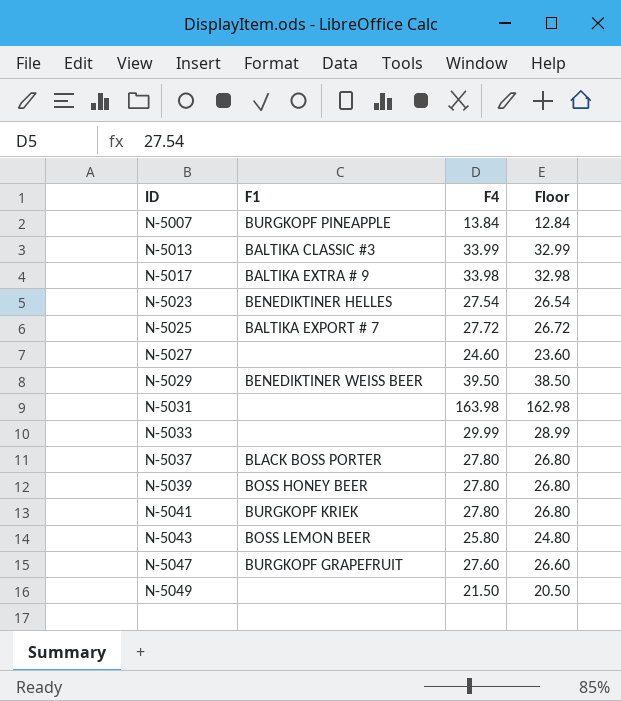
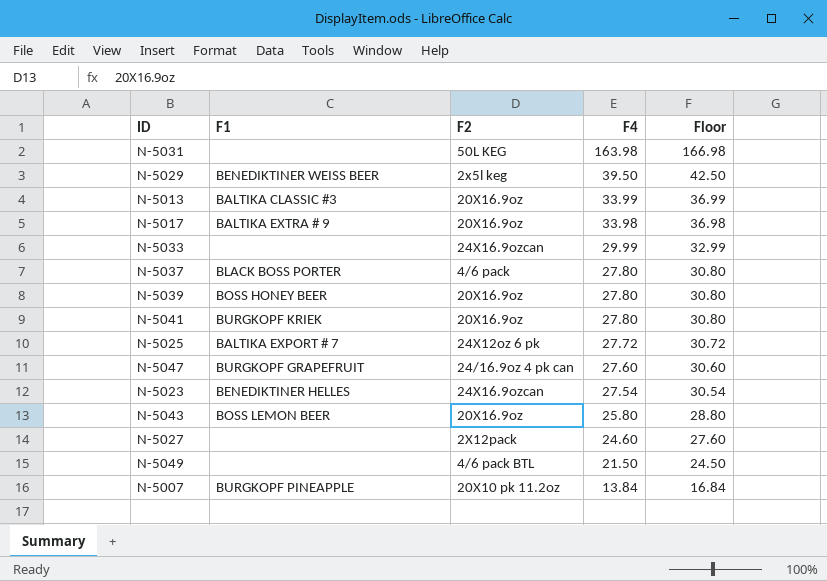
row order: ID ascending -> F4 descending
column F2 | position: none -> 3
column Floor | formula: [F4] - 1 -> [F4] + 3

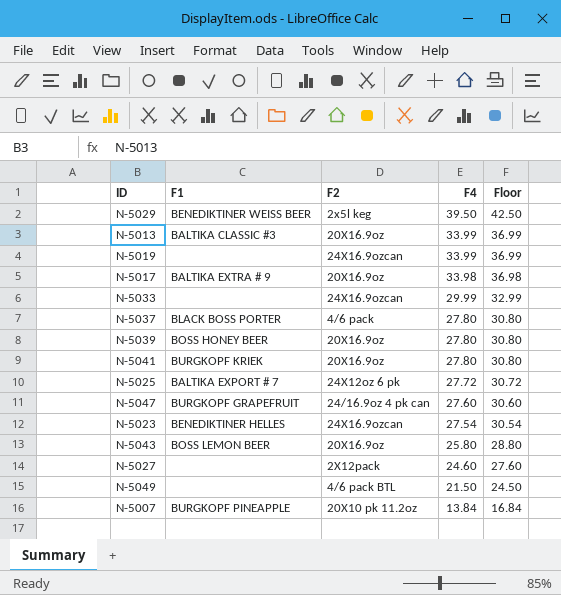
row N-5031: none | 50L KEG | 163.98 | 166.98 -> none
row N-5019: none -> none | 24X16.9ozcan | 33.99 | 36.99

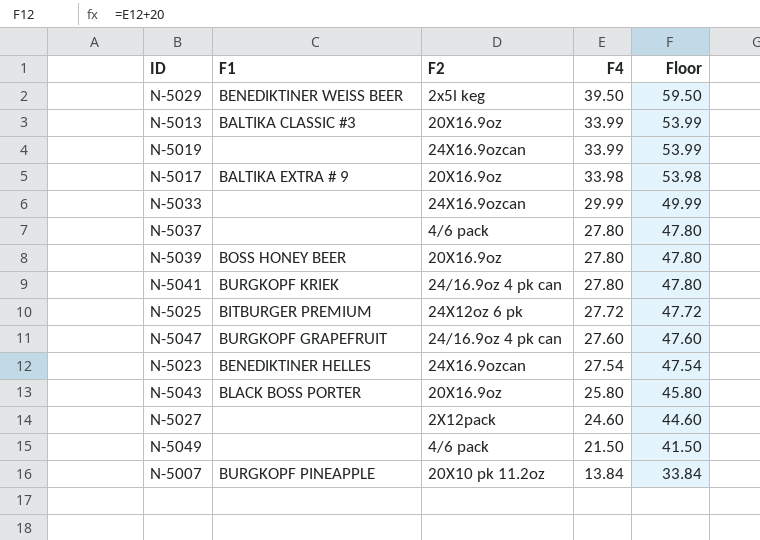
column Floor | formula: [F4] + 3 -> [F4] + 20
N-5037 | F1: BLACK BOSS PORTER -> none
N-5041 | F2: 20X16.9oz -> 24/16.9oz 4 pk can
N-5025 | F1: BALTIKA EXPORT # 7 -> BITBURGER PREMIUM
N-5043 | F1: BOSS LEMON BEER -> BLACK BOSS PORTER
N-5049 | F2: 4/6 pack BTL -> 4/6 pack

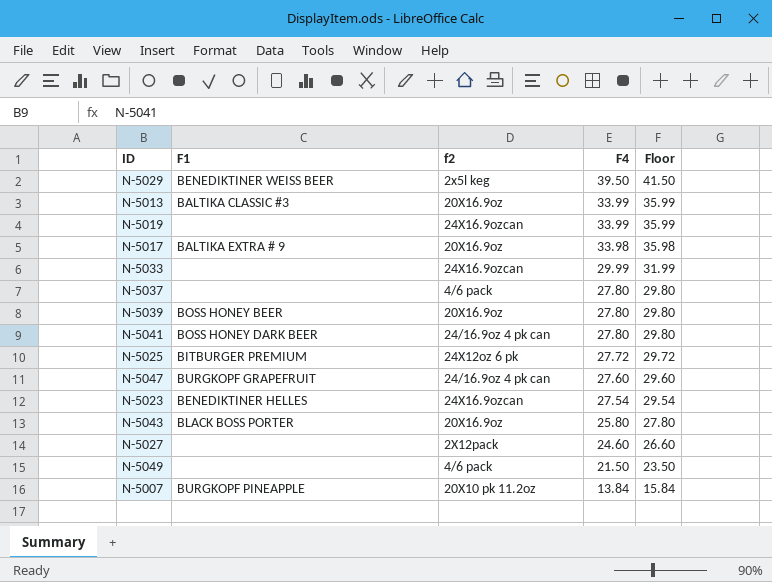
column name: F2 -> f2
column Floor | formula: [F4] + 20 -> [F4] + 2
N-5041 | F1: BURGKOPF KRIEK -> BOSS HONEY DARK BEER

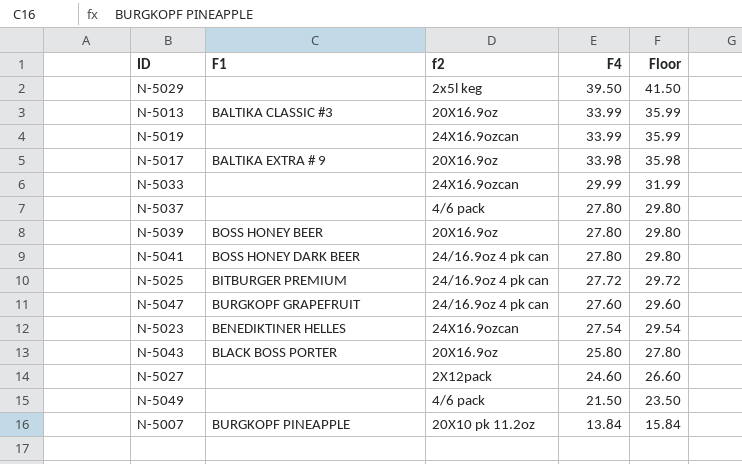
N-5029 | F1: BENEDIKTINER WEISS BEER -> none
N-5025 | f2: 24X12oz 6 pk -> 24/16.9oz 4 pk can

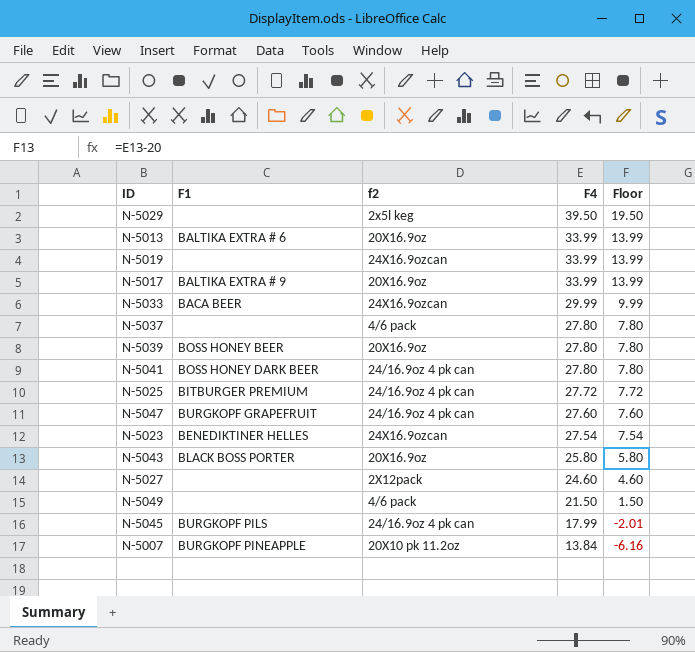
column Floor | formula: [F4] + 2 -> [F4] - 20
N-5013 | F1: BALTIKA CLASSIC #3 -> BALTIKA EXTRA # 6
N-5017 | F4: 33.98 -> 33.99
N-5033 | F1: none -> BACA BEER
row N-5045: none -> BURGKOPF PILS | 24/16.9oz 4 pk can | 17.99 | -2.01

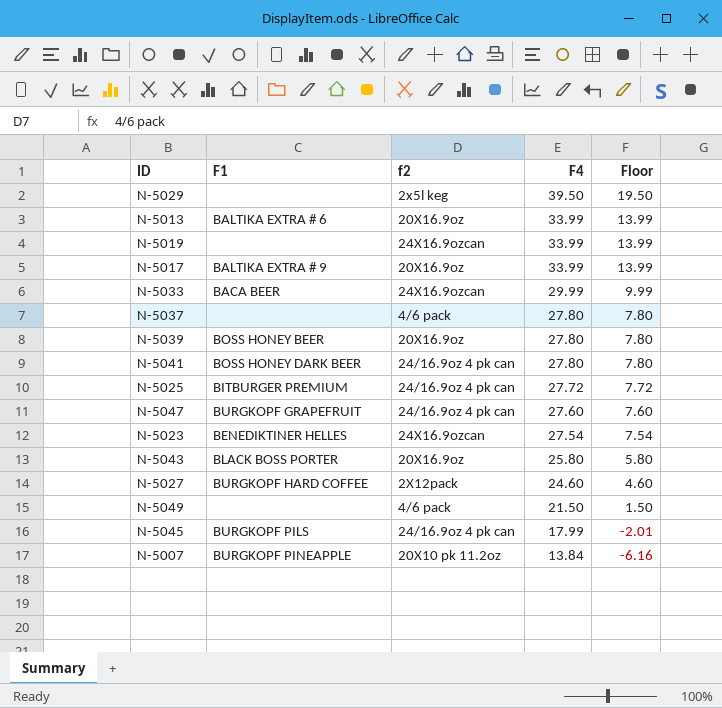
N-5027 | F1: none -> BURGKOPF HARD COFFEE

